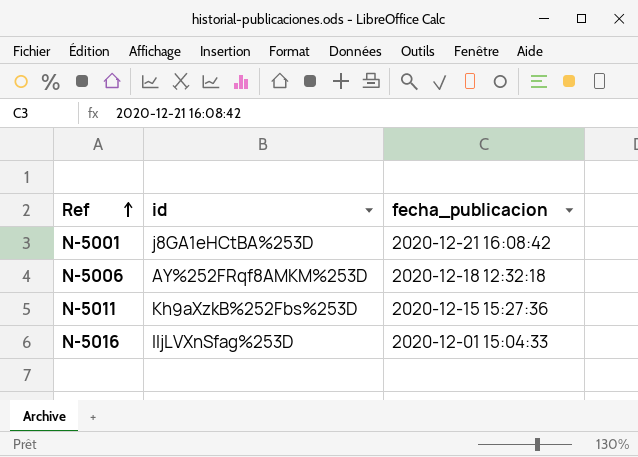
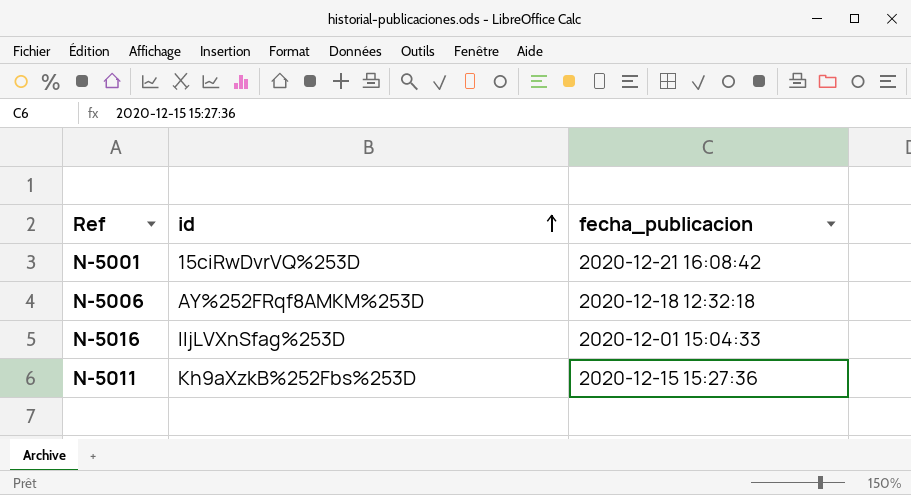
row order: Ref ascending -> id ascending
N-5001 | id: j8GA1eHCtBA%253D -> 15ciRwDvrVQ%253D

